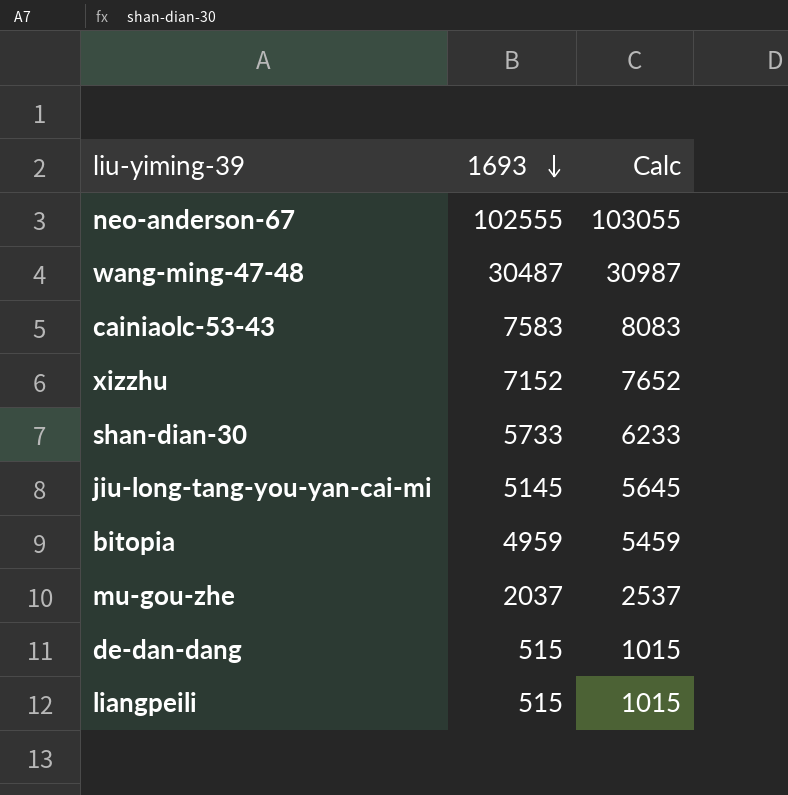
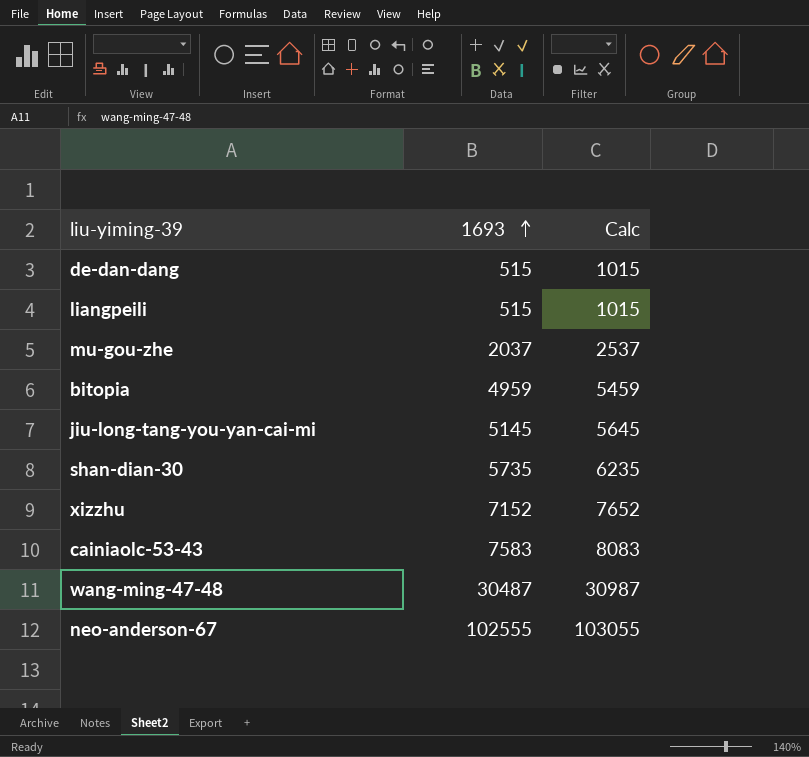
row order: 1693 descending -> 1693 ascending
shan-dian-30 | 1693: 5733 -> 5735
shan-dian-30 | Calc: 6233 -> 6235

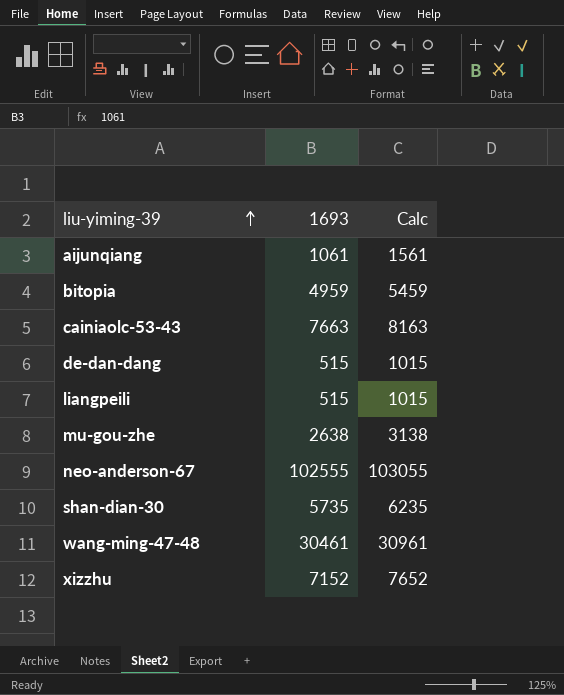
row order: 1693 ascending -> liu-yiming-39 ascending
row jiu-long-tang-you-yan-cai-mi: 5145 | 5645 -> none
row aijunqiang: none -> 1061 | 1561
cainiaolc-53-43 | 1693: 7583 -> 7663
cainiaolc-53-43 | Calc: 8083 -> 8163
mu-gou-zhe | 1693: 2037 -> 2638
mu-gou-zhe | Calc: 2537 -> 3138
wang-ming-47-48 | 1693: 30487 -> 30461
wang-ming-47-48 | Calc: 30987 -> 30961

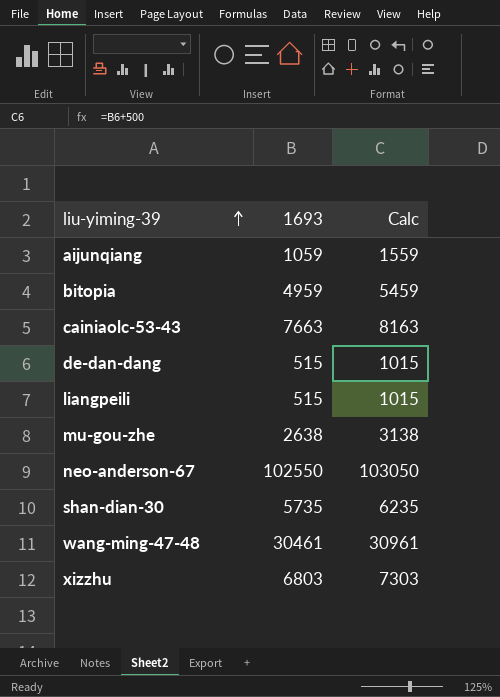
aijunqiang | 1693: 1061 -> 1059
aijunqiang | Calc: 1561 -> 1559
neo-anderson-67 | 1693: 102555 -> 102550
neo-anderson-67 | Calc: 103055 -> 103050
xizzhu | 1693: 7152 -> 6803
xizzhu | Calc: 7652 -> 7303

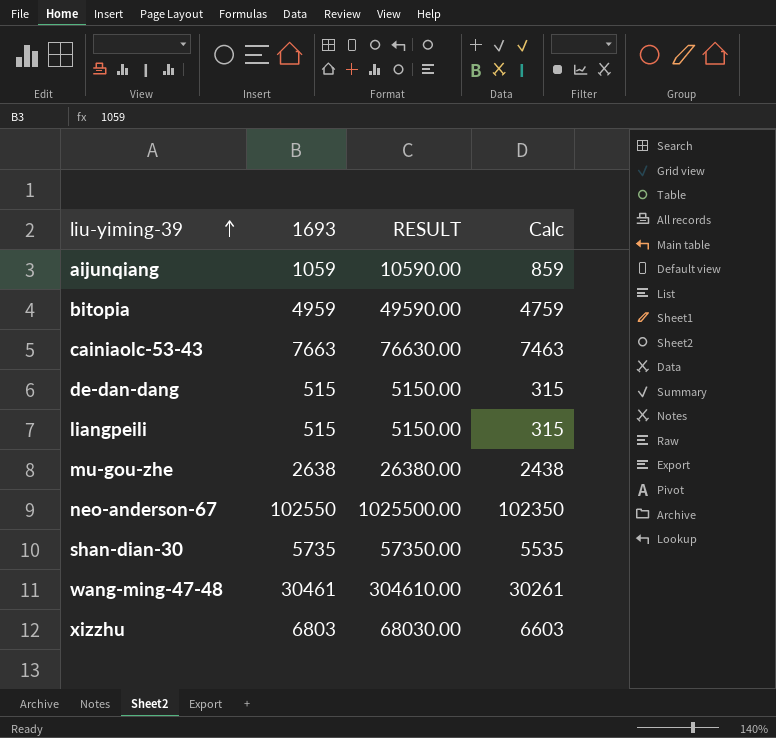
column RESULT | formula: none -> [1693] * 10
column Calc | formula: [1693] + 500 -> [1693] - 200

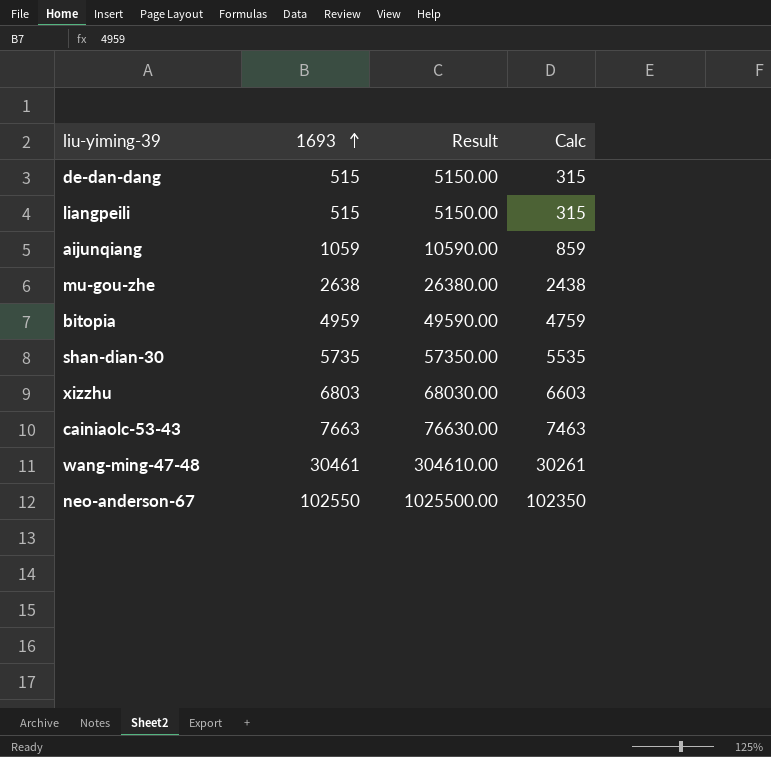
row order: liu-yiming-39 ascending -> 1693 ascending
column name: RESULT -> Result

